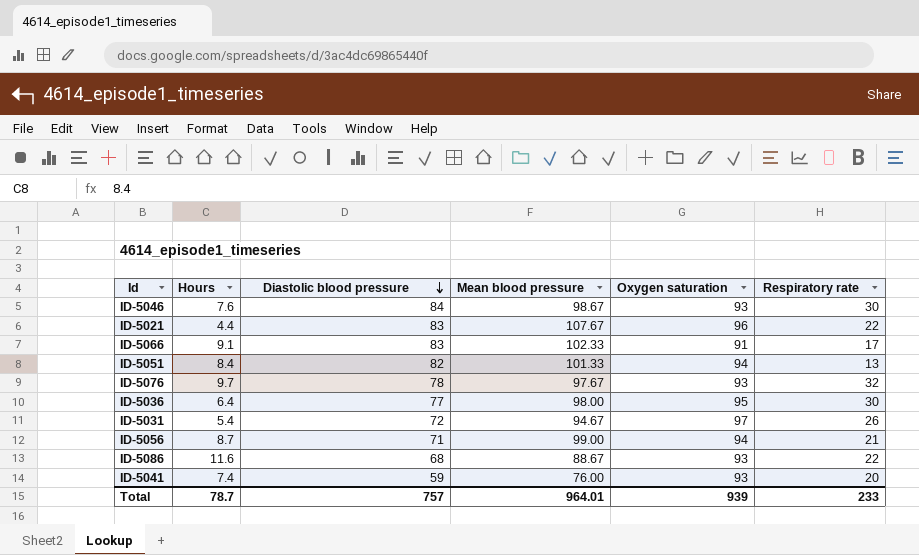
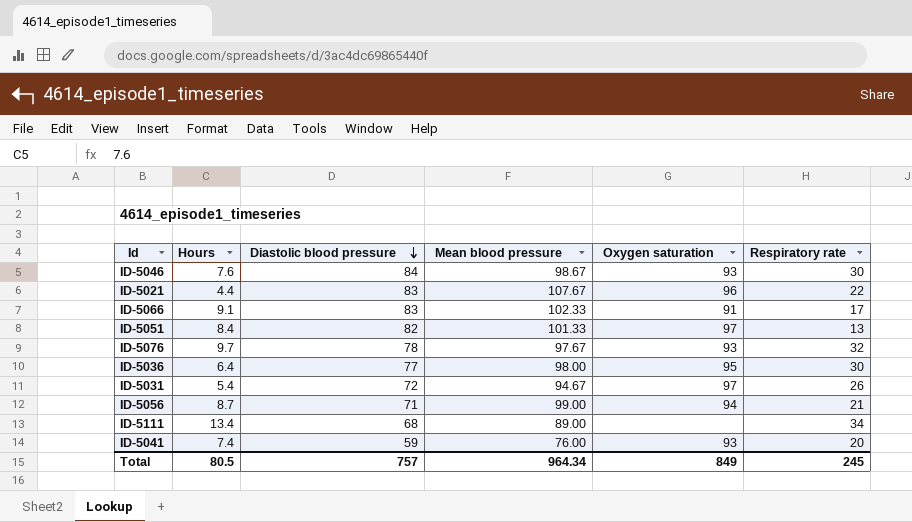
row ID-5086: 11.6 | 68 | 88.67 | 93 | 22 -> none
ID-5051 | Oxygen saturation: 94 -> 97
row ID-5111: none -> 13.4 | 68 | 89.00 | none | 34
Total | Hours: 78.7 -> 80.5
Total | Mean blood pressure: 964.01 -> 964.34
Total | Oxygen saturation: 939 -> 849
Total | Respiratory rate: 233 -> 245

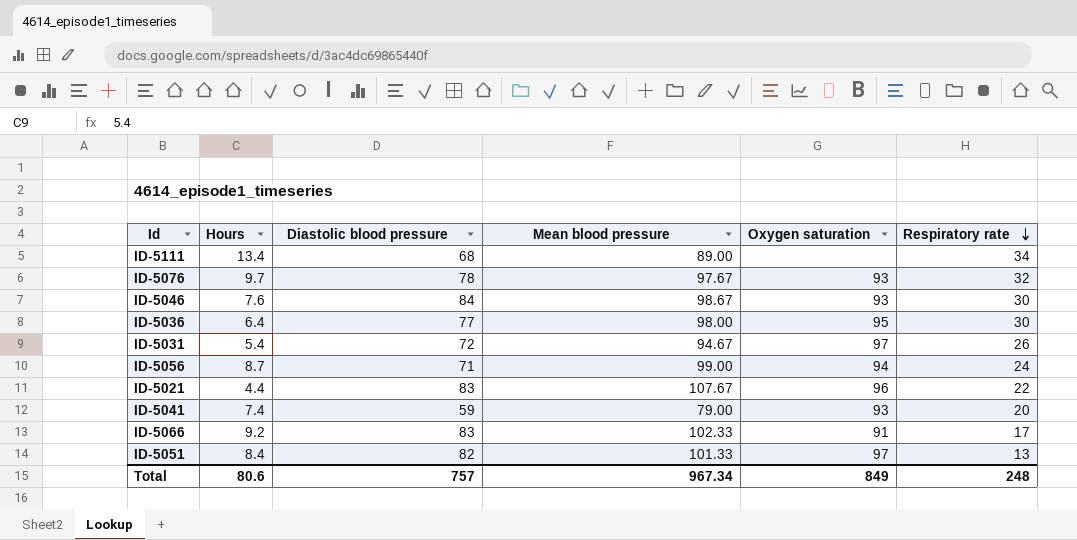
row order: Diastolic blood pressure descending -> Respiratory rate descending
ID-5056 | Respiratory rate: 21 -> 24
ID-5041 | Mean blood pressure: 76.00 -> 79.00
ID-5066 | Hours: 9.1 -> 9.2
Total | Hours: 80.5 -> 80.6
Total | Mean blood pressure: 964.34 -> 967.34
Total | Respiratory rate: 245 -> 248

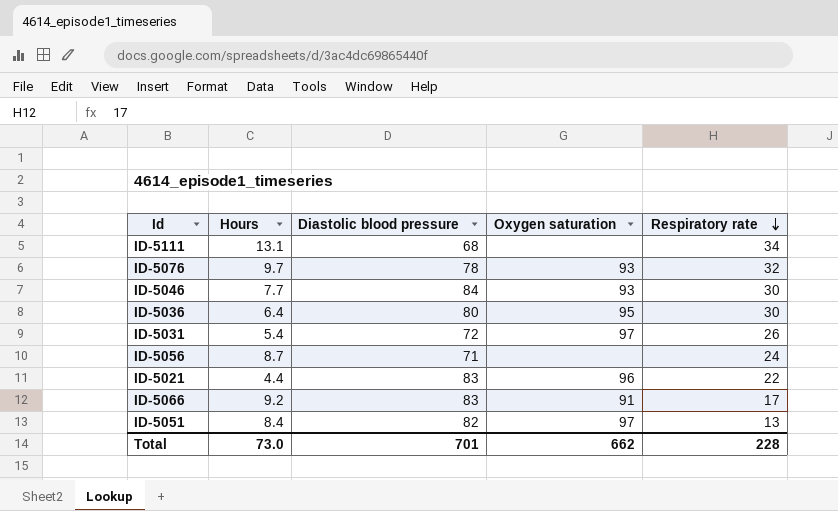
column Mean blood pressure | position: 4 -> none
row ID-5041: 7.4 | 59 | 79.00 | 93 | 20 -> none
ID-5111 | Hours: 13.4 -> 13.1
ID-5046 | Hours: 7.6 -> 7.7
ID-5036 | Diastolic blood pressure: 77 -> 80
ID-5056 | Oxygen saturation: 94 -> none
Total | Hours: 80.6 -> 73.0
Total | Diastolic blood pressure: 757 -> 701
Total | Oxygen saturation: 849 -> 662
Total | Respiratory rate: 248 -> 228

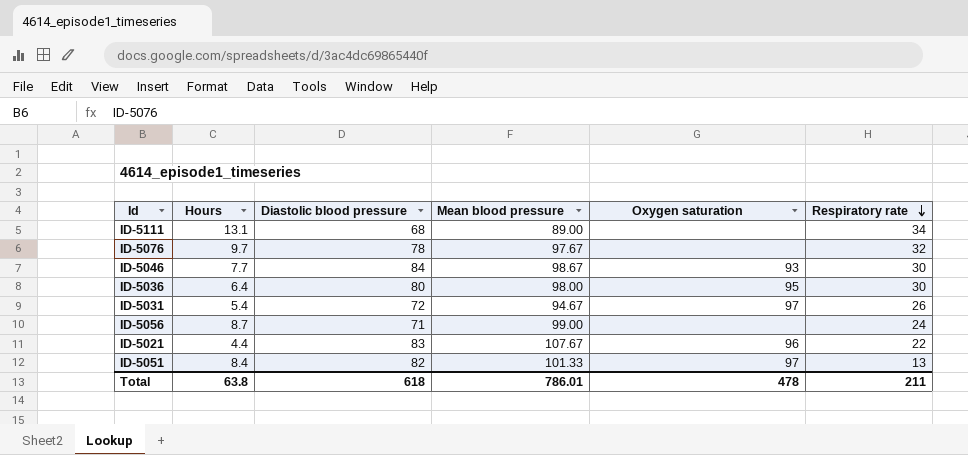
column Mean blood pressure | position: none -> 4
row ID-5066: 9.2 | 83 | 91 | 17 -> none
ID-5076 | Oxygen saturation: 93 -> none
Total | Hours: 73.0 -> 63.8
Total | Diastolic blood pressure: 701 -> 618
Total | Oxygen saturation: 662 -> 478
Total | Respiratory rate: 228 -> 211

